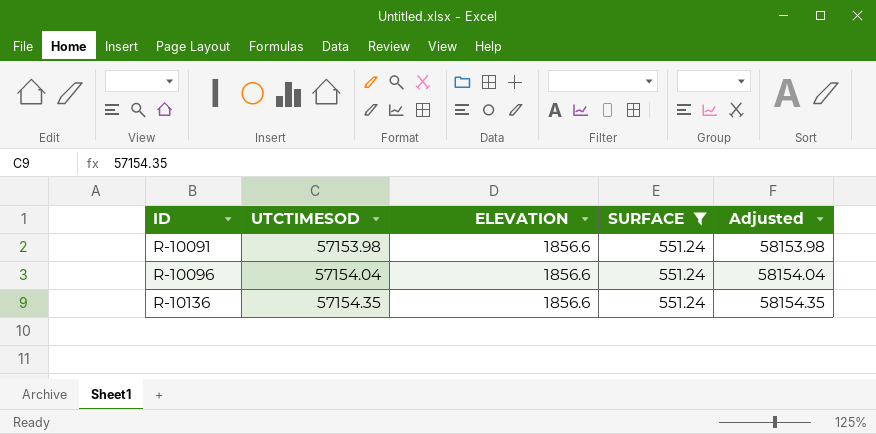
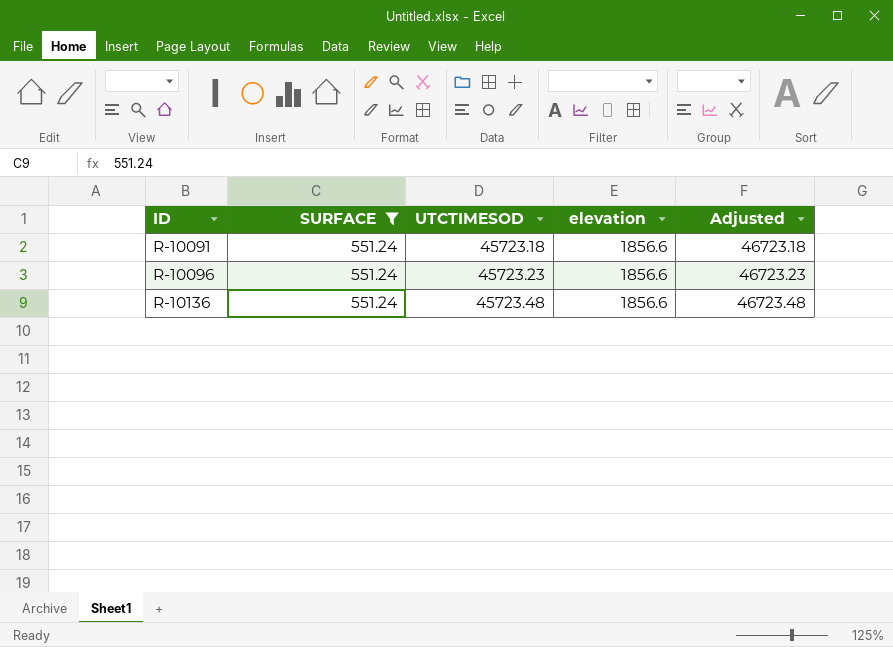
column SURFACE | position: 4 -> 2
column name: ELEVATION -> elevation
R-10091 | UTCTIMESOD: 57153.98 -> 45723.18
R-10091 | Adjusted: 58153.98 -> 46723.18
R-10096 | UTCTIMESOD: 57154.04 -> 45723.23
R-10096 | Adjusted: 58154.04 -> 46723.23
R-10136 | UTCTIMESOD: 57154.35 -> 45723.48
R-10136 | Adjusted: 58154.35 -> 46723.48

